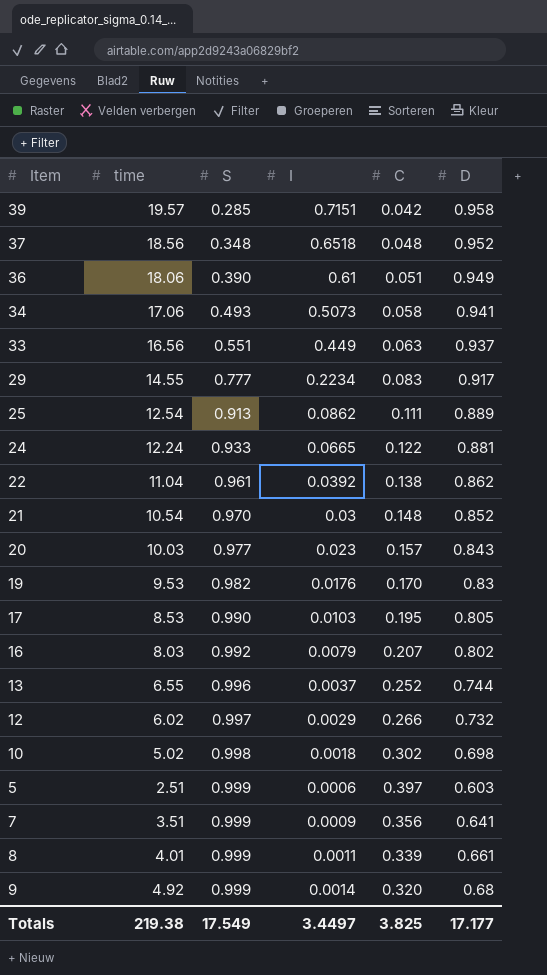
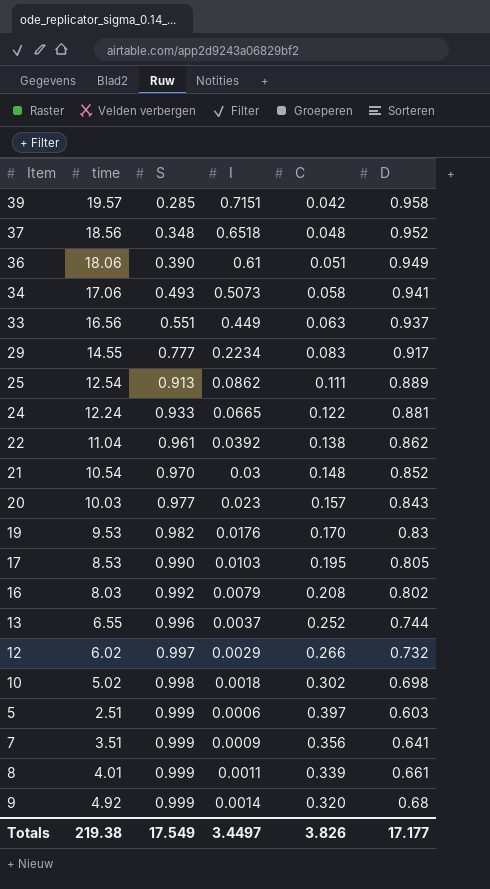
16 | C: 0.207 -> 0.208
Totals | C: 3.825 -> 3.826

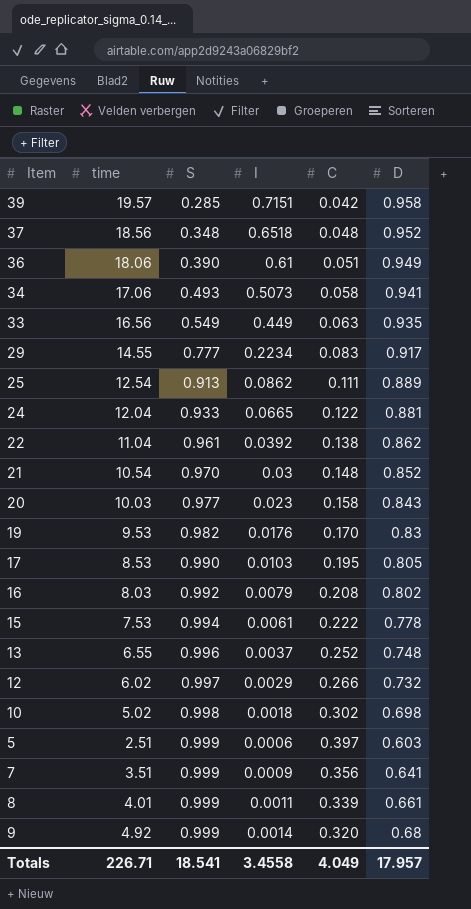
33 | S: 0.551 -> 0.549
33 | D: 0.937 -> 0.935
24 | time: 12.24 -> 12.04
20 | C: 0.157 -> 0.158
row 15: none -> 7.53 | 0.994 | 0.0061 | 0.222 | 0.778
13 | D: 0.744 -> 0.748
Totals | time: 219.38 -> 226.71
Totals | S: 17.549 -> 18.541
Totals | I: 3.4497 -> 3.4558
Totals | C: 3.826 -> 4.049
Totals | D: 17.177 -> 17.957

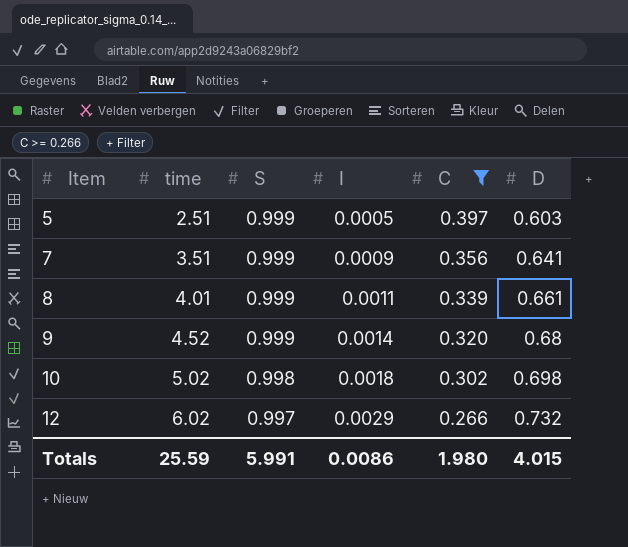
filter: none -> C >= 0.266
row order: S ascending -> Item ascending
5 | I: 0.0006 -> 0.0005
9 | time: 4.92 -> 4.52
Totals | time: 226.71 -> 25.59
Totals | S: 18.541 -> 5.991
Totals | I: 3.4558 -> 0.0086
Totals | C: 4.049 -> 1.980
Totals | D: 17.957 -> 4.015

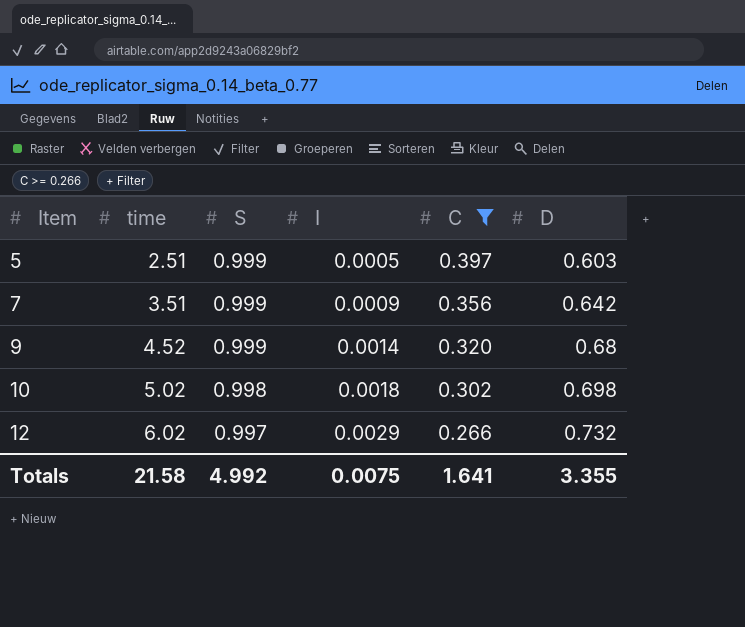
row 8: 4.01 | 0.999 | 0.0011 | 0.339 | 0.661 -> none
7 | D: 0.641 -> 0.642
Totals | time: 25.59 -> 21.58
Totals | S: 5.991 -> 4.992
Totals | I: 0.0086 -> 0.0075
Totals | C: 1.980 -> 1.641
Totals | D: 4.015 -> 3.355

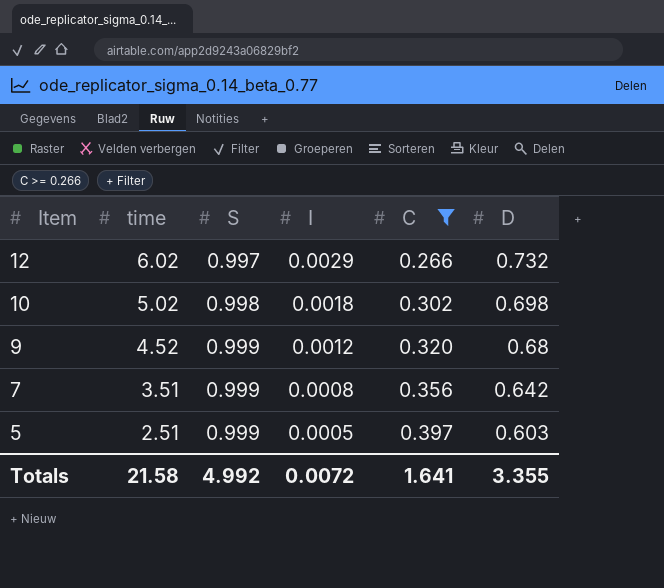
row order: Item ascending -> Item descending
9 | I: 0.0014 -> 0.0012
7 | I: 0.0009 -> 0.0008
Totals | I: 0.0075 -> 0.0072

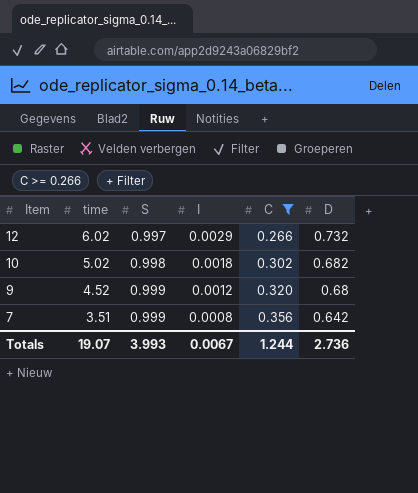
row 5: 2.51 | 0.999 | 0.0005 | 0.397 | 0.603 -> none
10 | D: 0.698 -> 0.682
Totals | time: 21.58 -> 19.07
Totals | S: 4.992 -> 3.993
Totals | I: 0.0072 -> 0.0067
Totals | C: 1.641 -> 1.244
Totals | D: 3.355 -> 2.736

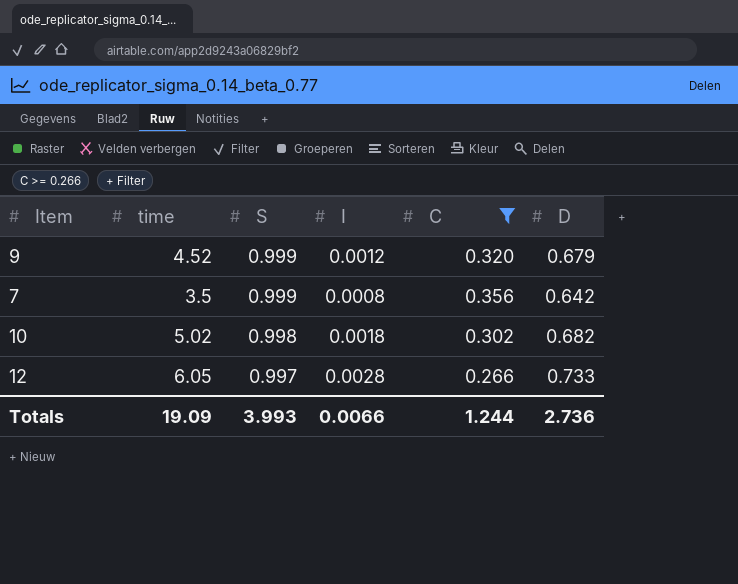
row order: Item descending -> S descending
9 | D: 0.68 -> 0.679
7 | time: 3.51 -> 3.5
12 | time: 6.02 -> 6.05
12 | I: 0.0029 -> 0.0028
12 | D: 0.732 -> 0.733
Totals | time: 19.07 -> 19.09
Totals | I: 0.0067 -> 0.0066

